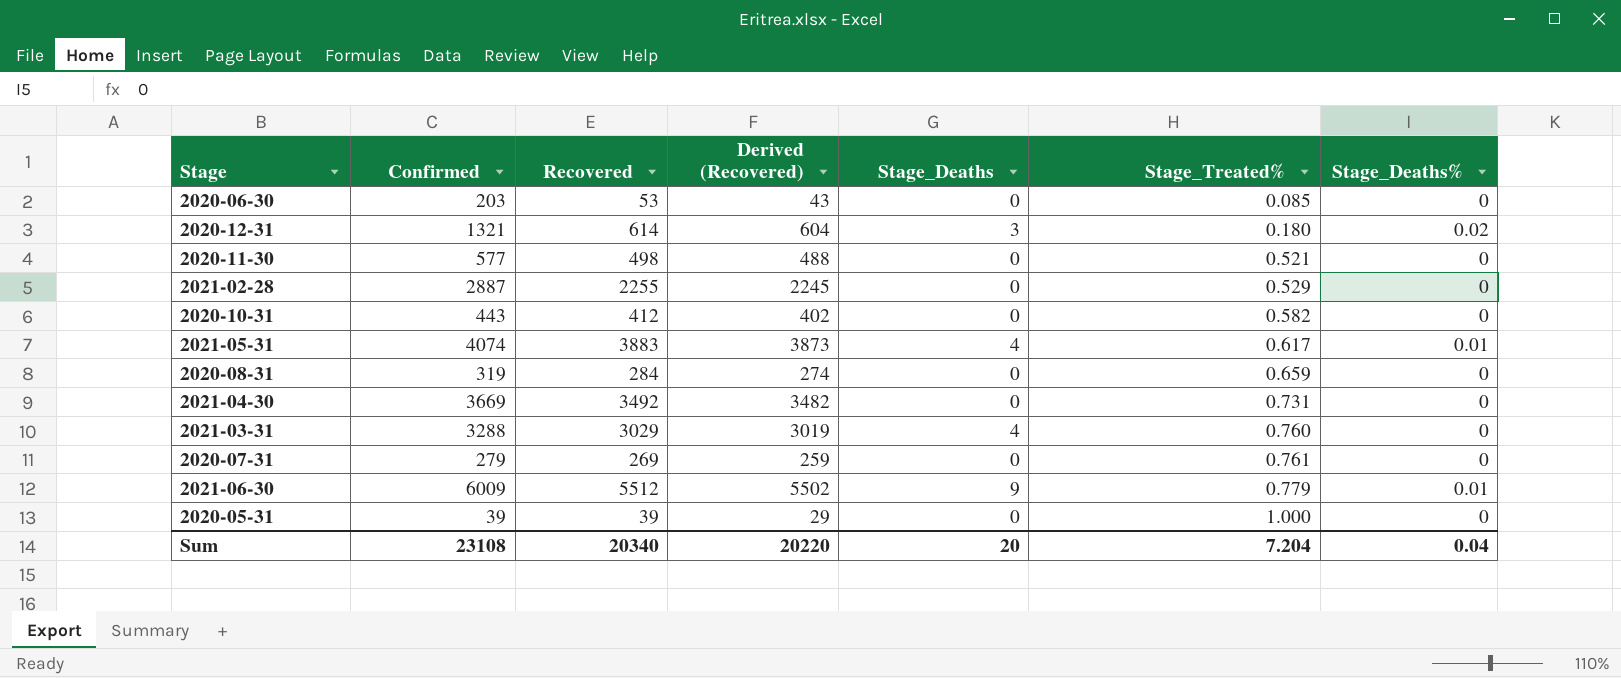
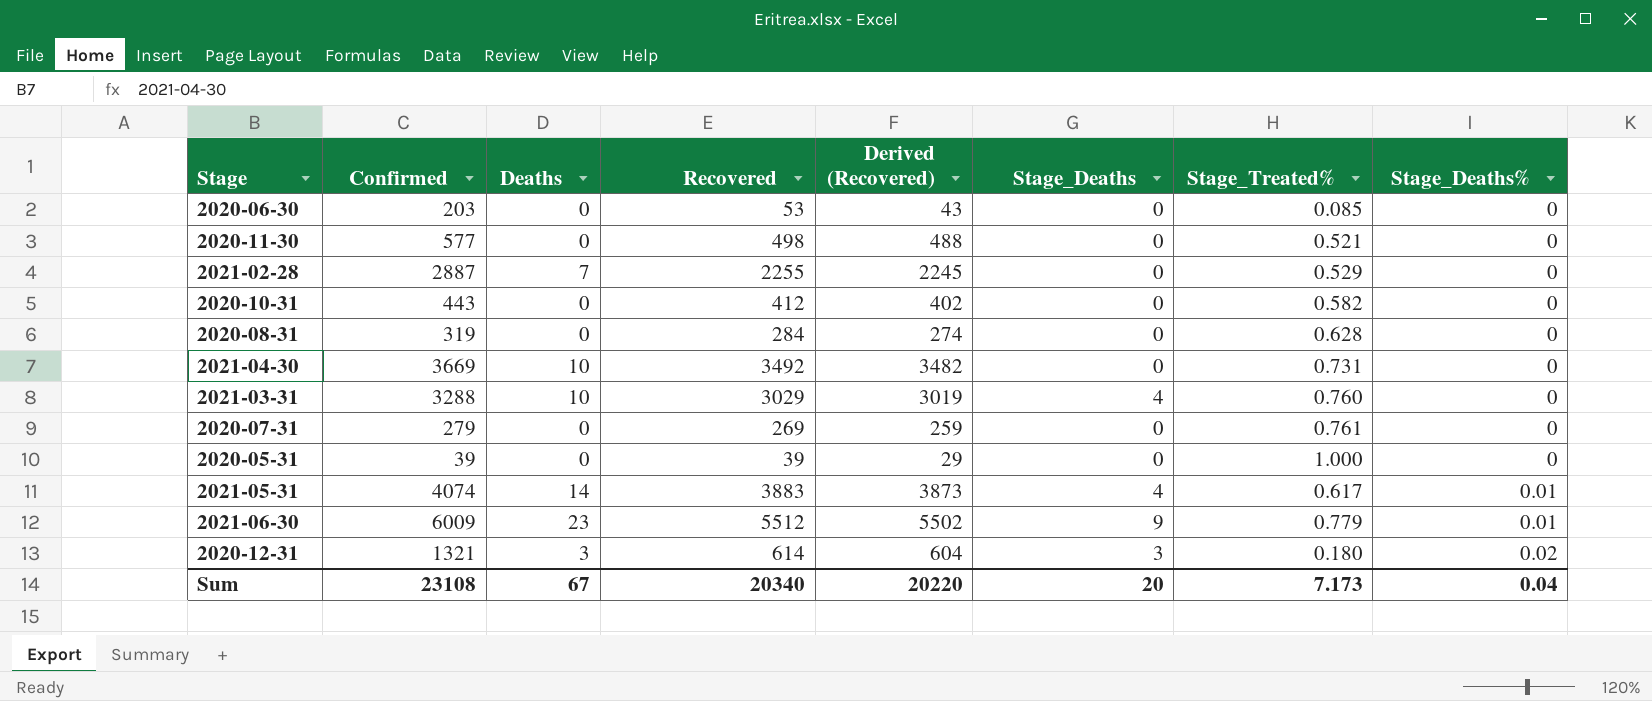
row order: Stage_Treated% ascending -> Stage_Deaths% ascending
column Deaths | position: none -> 3
2020-08-31 | Stage_Treated%: 0.659 -> 0.628
Sum | Stage_Treated%: 7.204 -> 7.173

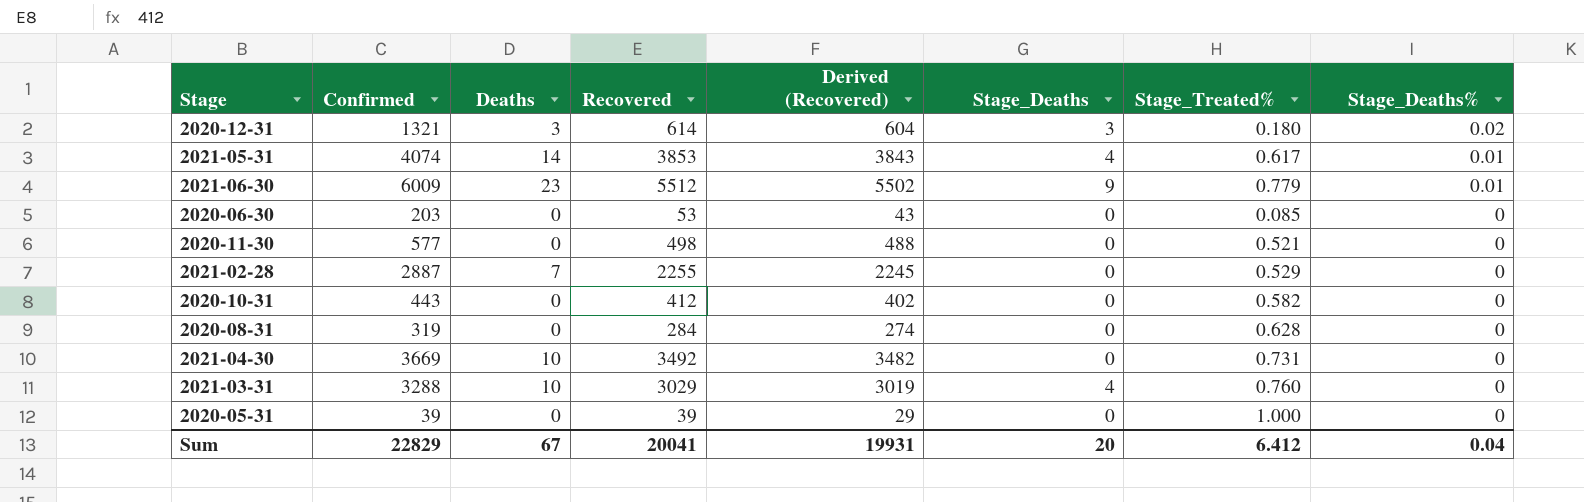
row order: Stage_Deaths% ascending -> Stage_Deaths% descending
row 2020-07-31: 279 | 0 | 269 | 259 | 0 | 0.761 | 0 -> none
2021-05-31 | Recovered: 3883 -> 3853
2021-05-31 | Derived (Recovered): 3873 -> 3843
Sum | Confirmed: 23108 -> 22829
Sum | Recovered: 20340 -> 20041
Sum | Derived (Recovered): 20220 -> 19931
Sum | Stage_Treated%: 7.173 -> 6.412

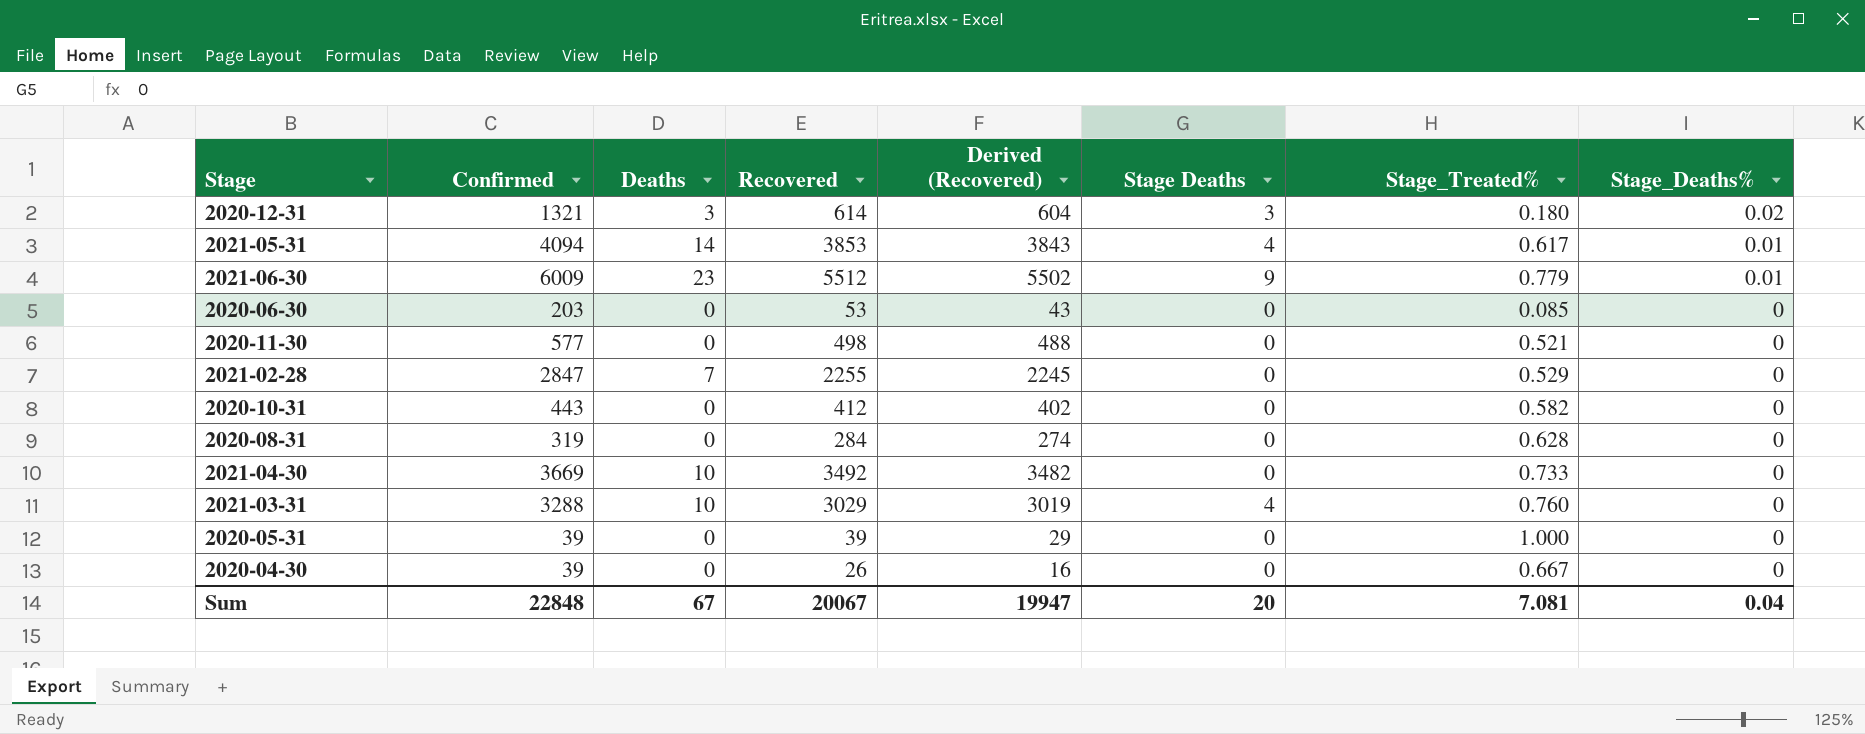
column name: Stage_Deaths -> Stage Deaths
2021-05-31 | Confirmed: 4074 -> 4094
2021-02-28 | Confirmed: 2887 -> 2847
2021-04-30 | Stage_Treated%: 0.731 -> 0.733
row 2020-04-30: none -> 39 | 0 | 26 | 16 | 0 | 0.667 | 0
Sum | Confirmed: 22829 -> 22848
Sum | Recovered: 20041 -> 20067
Sum | Derived (Recovered): 19931 -> 19947
Sum | Stage_Treated%: 6.412 -> 7.081

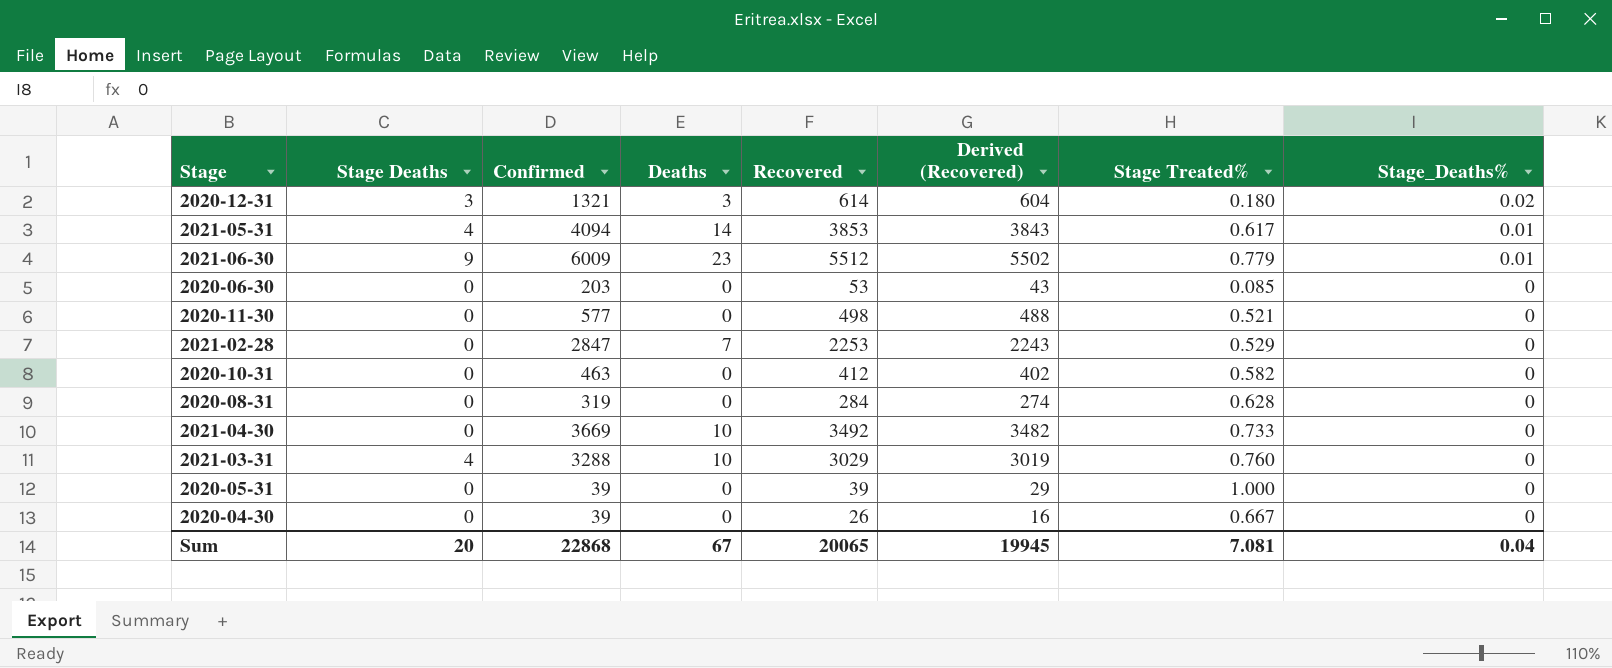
column Stage Deaths | position: 6 -> 2
column name: Stage_Treated% -> Stage Treated%
2021-02-28 | Recovered: 2255 -> 2253
2021-02-28 | Derived (Recovered): 2245 -> 2243
2020-10-31 | Confirmed: 443 -> 463
Sum | Confirmed: 22848 -> 22868
Sum | Recovered: 20067 -> 20065
Sum | Derived (Recovered): 19947 -> 19945

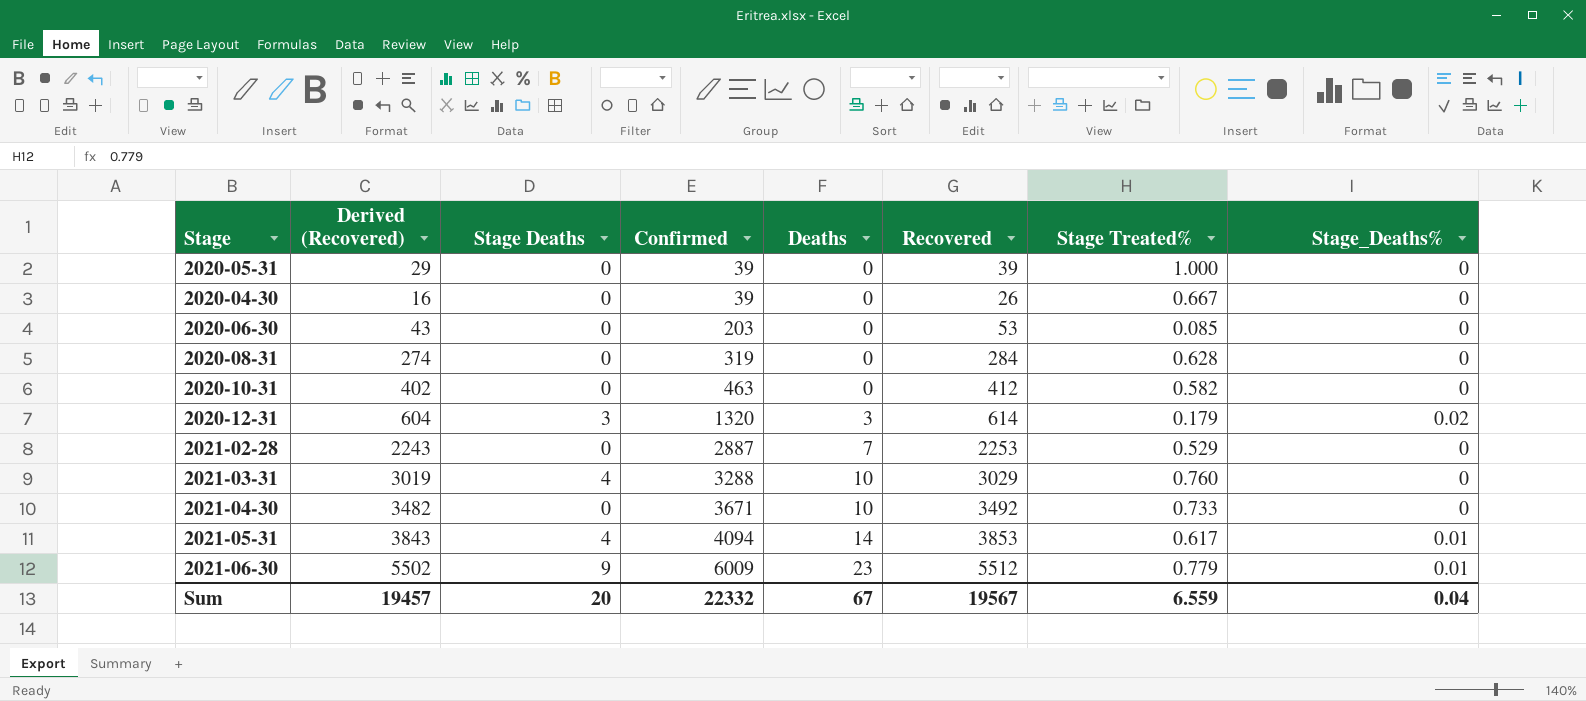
row order: Stage_Deaths% descending -> Confirmed ascending
column Derived (Recovered) | position: 6 -> 2
row 2020-11-30: 0 | 577 | 0 | 498 | 488 | 0.521 | 0 -> none
2020-12-31 | Confirmed: 1321 -> 1320
2020-12-31 | Stage Treated%: 0.180 -> 0.179
2021-02-28 | Confirmed: 2847 -> 2887
2021-04-30 | Confirmed: 3669 -> 3671
Sum | Derived (Recovered): 19945 -> 19457
Sum | Confirmed: 22868 -> 22332
Sum | Recovered: 20065 -> 19567
Sum | Stage Treated%: 7.081 -> 6.559

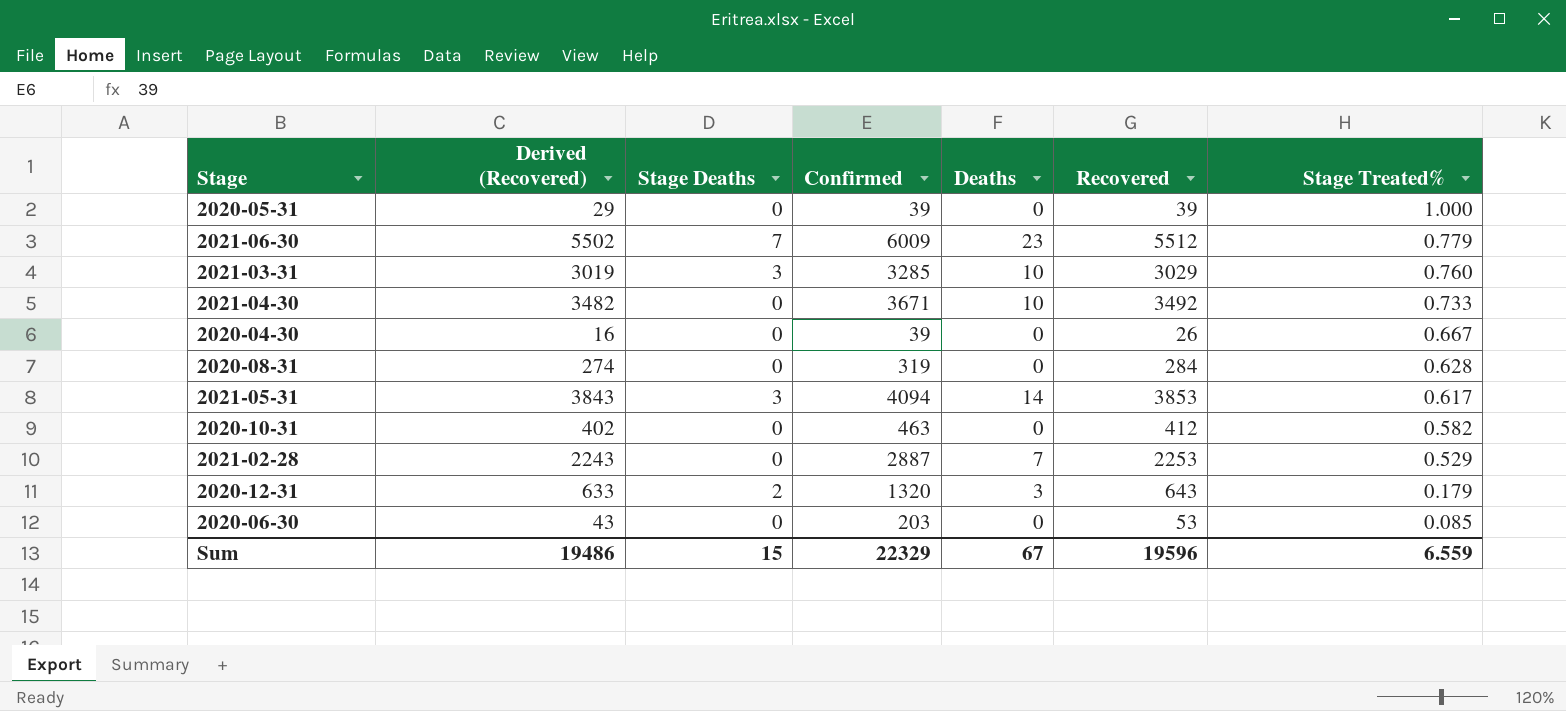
row order: Confirmed ascending -> Stage Treated% descending
column Stage_Deaths% | position: 8 -> none
2021-06-30 | Stage Deaths: 9 -> 7
2021-03-31 | Stage Deaths: 4 -> 3
2021-03-31 | Confirmed: 3288 -> 3285
2021-05-31 | Stage Deaths: 4 -> 3
2020-12-31 | Derived (Recovered): 604 -> 633
2020-12-31 | Stage Deaths: 3 -> 2
2020-12-31 | Recovered: 614 -> 643
Sum | Derived (Recovered): 19457 -> 19486
Sum | Stage Deaths: 20 -> 15
Sum | Confirmed: 22332 -> 22329
Sum | Recovered: 19567 -> 19596

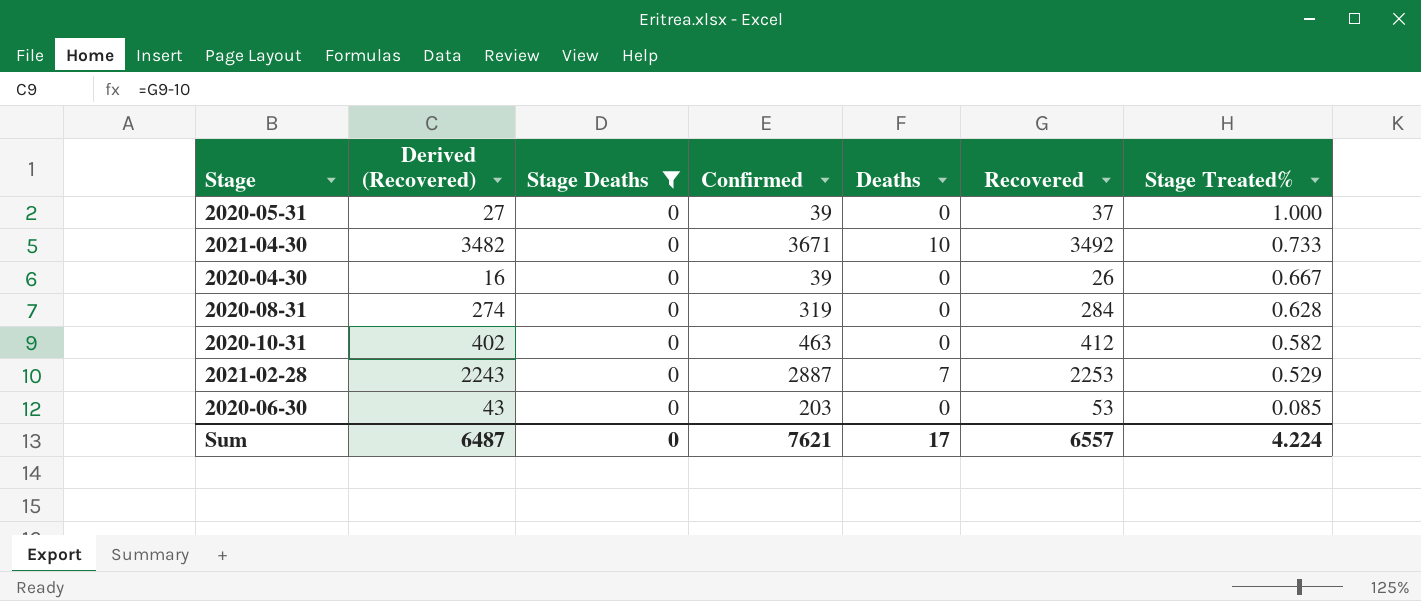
filter: none -> Stage Deaths = 0
2020-05-31 | Derived (Recovered): 29 -> 27
2020-05-31 | Recovered: 39 -> 37
Sum | Derived (Recovered): 19486 -> 6487
Sum | Stage Deaths: 15 -> 0
Sum | Confirmed: 22329 -> 7621
Sum | Deaths: 67 -> 17
Sum | Recovered: 19596 -> 6557
Sum | Stage Treated%: 6.559 -> 4.224

